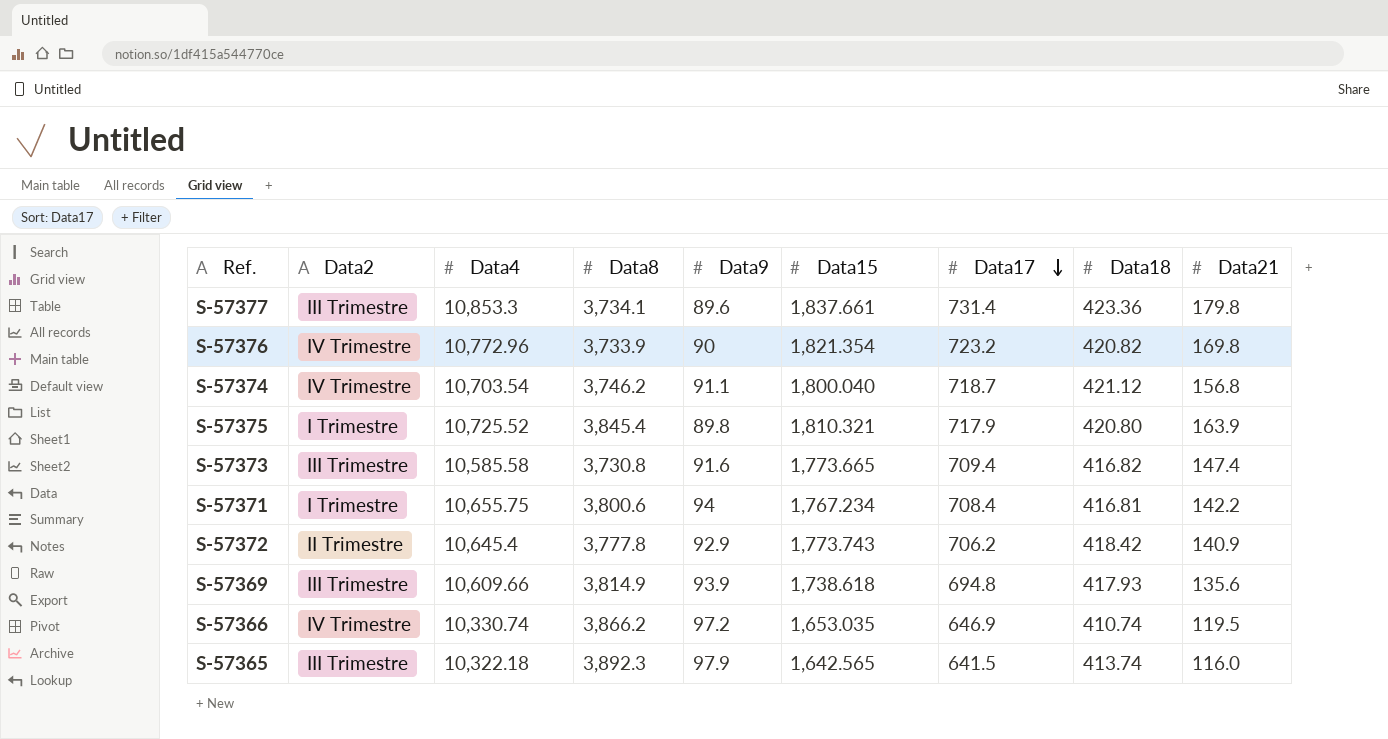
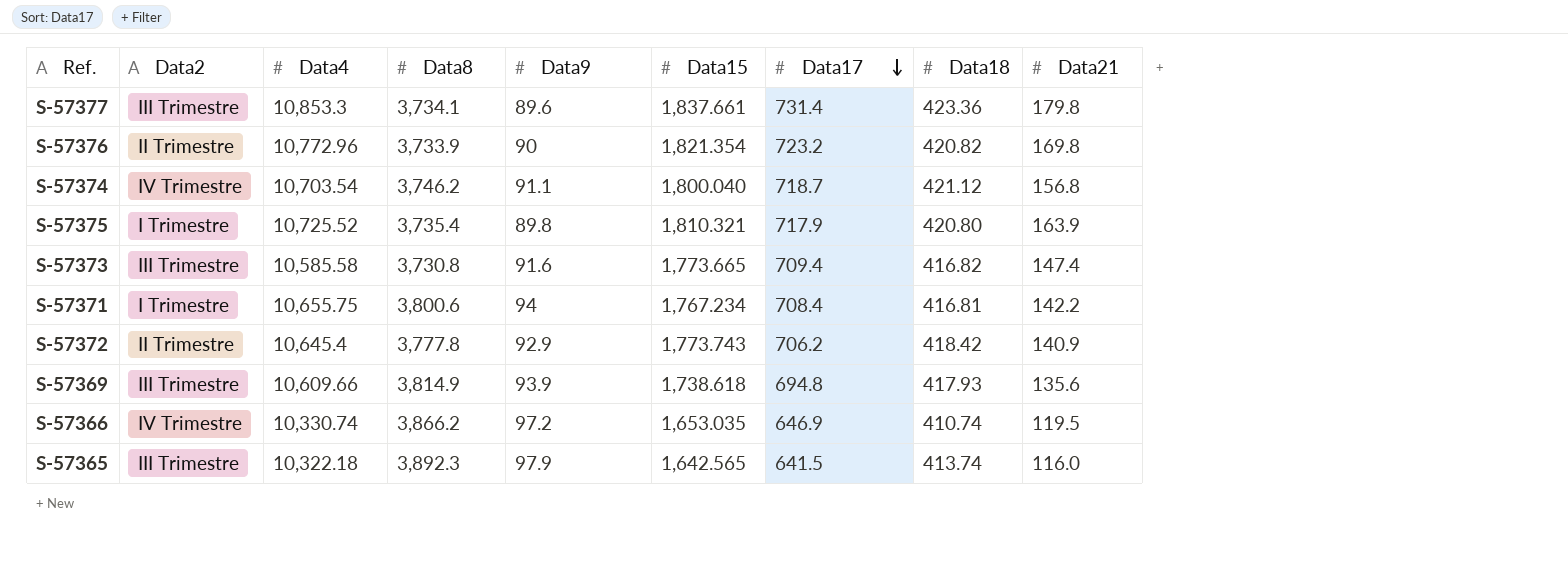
S-57376 | Data2: IV Trimestre -> II Trimestre
S-57375 | Data8: 3,845.4 -> 3,735.4

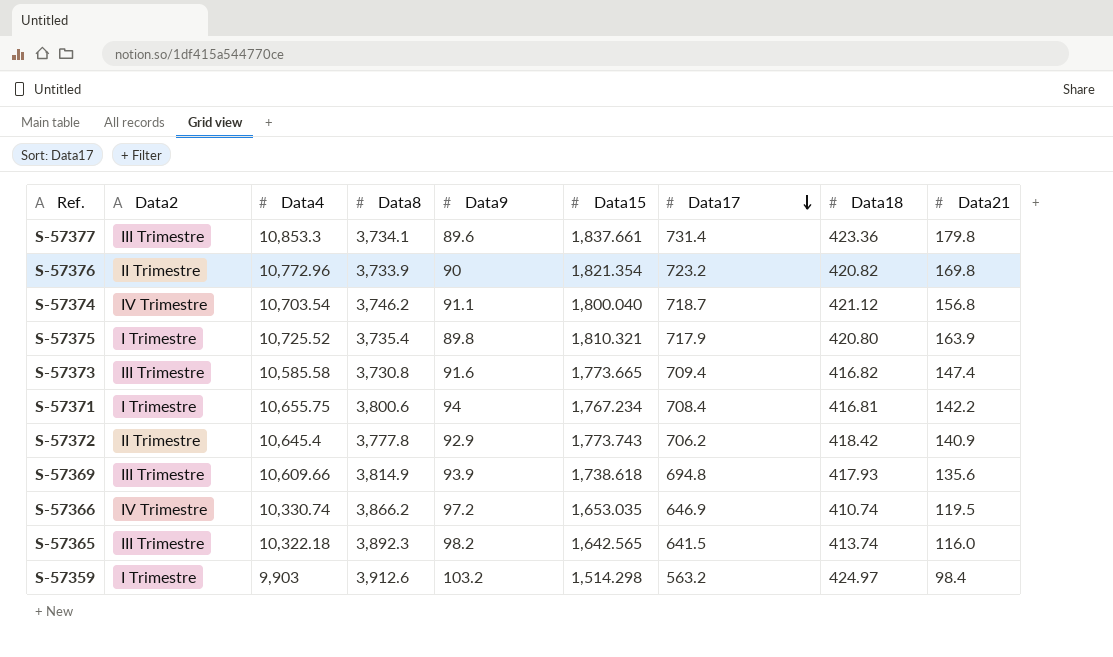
S-57365 | Data9: 97.9 -> 98.2
row S-57359: none -> I Trimestre | 9,903 | 3,912.6 | 103.2 | 1,514.298 | 563.2 | 424.97 | 98.4

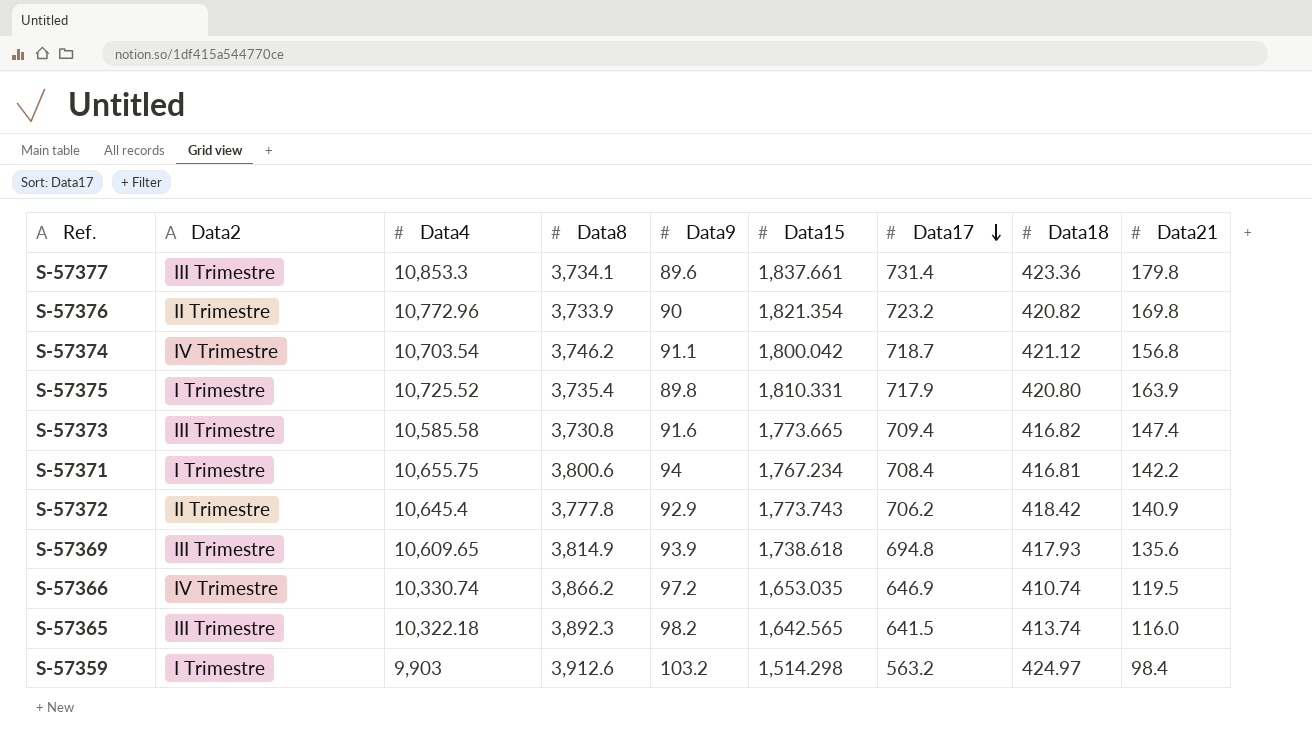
S-57374 | Data15: 1,800.040 -> 1,800.042
S-57375 | Data15: 1,810.321 -> 1,810.331
S-57369 | Data4: 10,609.66 -> 10,609.65

